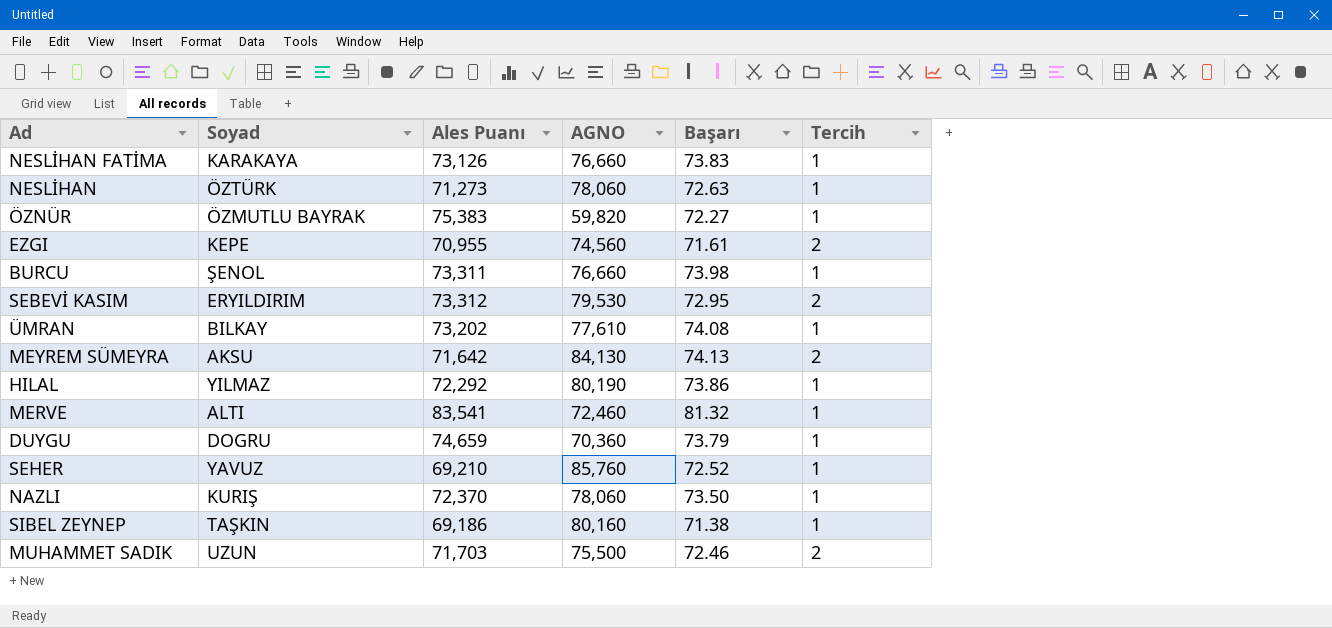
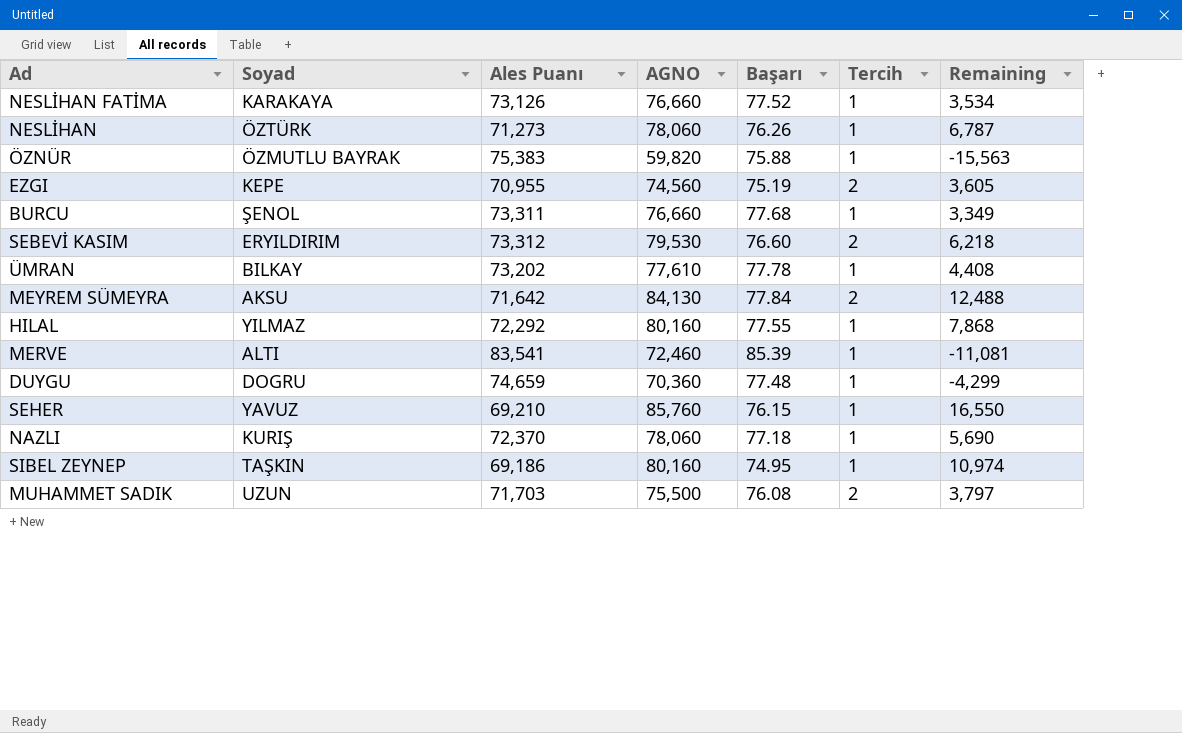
column Remaining | formula: none -> [AGNO] - [Ales Puanı]
NESLİHAN FATİMA | Başarı: 73.83 -> 77.52
NESLİHAN | Başarı: 72.63 -> 76.26
ÖZNÜR | Başarı: 72.27 -> 75.88
EZGI | Başarı: 71.61 -> 75.19
BURCU | Başarı: 73.98 -> 77.68
SEBEVİ KASIM | Başarı: 72.95 -> 76.60
ÜMRAN | Başarı: 74.08 -> 77.78
MEYREM SÜMEYRA | Başarı: 74.13 -> 77.84
HILAL | AGNO: 80,190 -> 80,160
HILAL | Başarı: 73.86 -> 77.55
MERVE | Başarı: 81.32 -> 85.39
DUYGU | Başarı: 73.79 -> 77.48
SEHER | Başarı: 72.52 -> 76.15
NAZLI | Başarı: 73.50 -> 77.18
SIBEL ZEYNEP | Başarı: 71.38 -> 74.95
MUHAMMET SADIK | Başarı: 72.46 -> 76.08

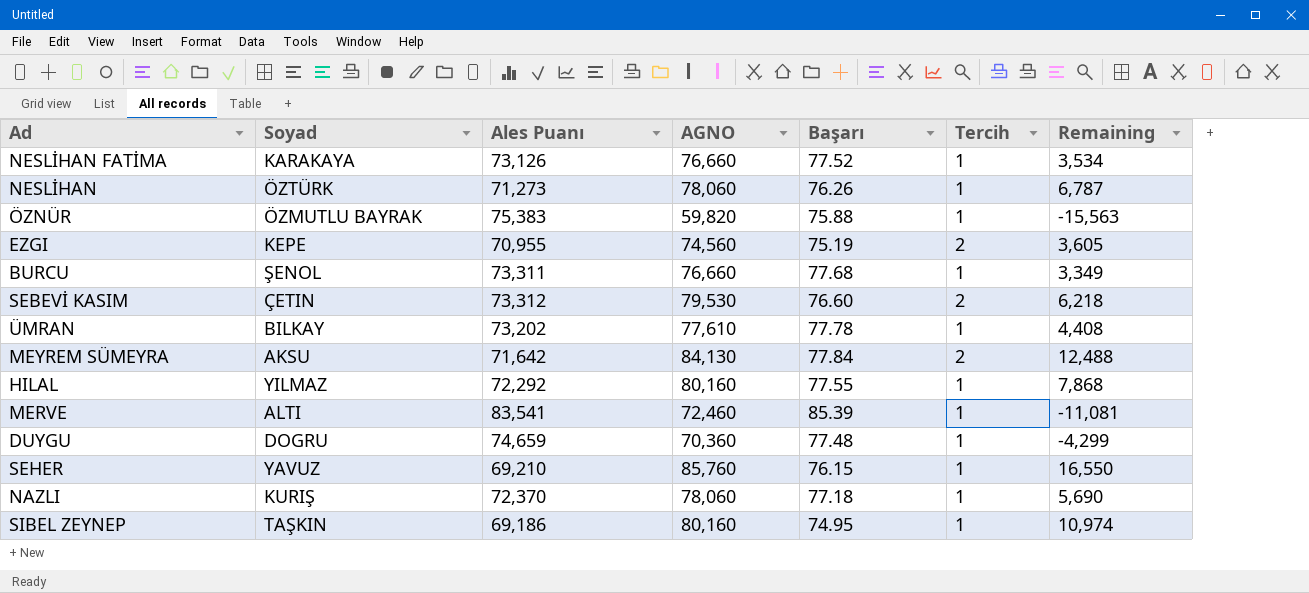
row MUHAMMET SADIK: UZUN | 71,703 | 75,500 | 76.08 | 2 | 3,797 -> none
SEBEVİ KASIM | Soyad: ERYILDIRIM -> ÇETIN

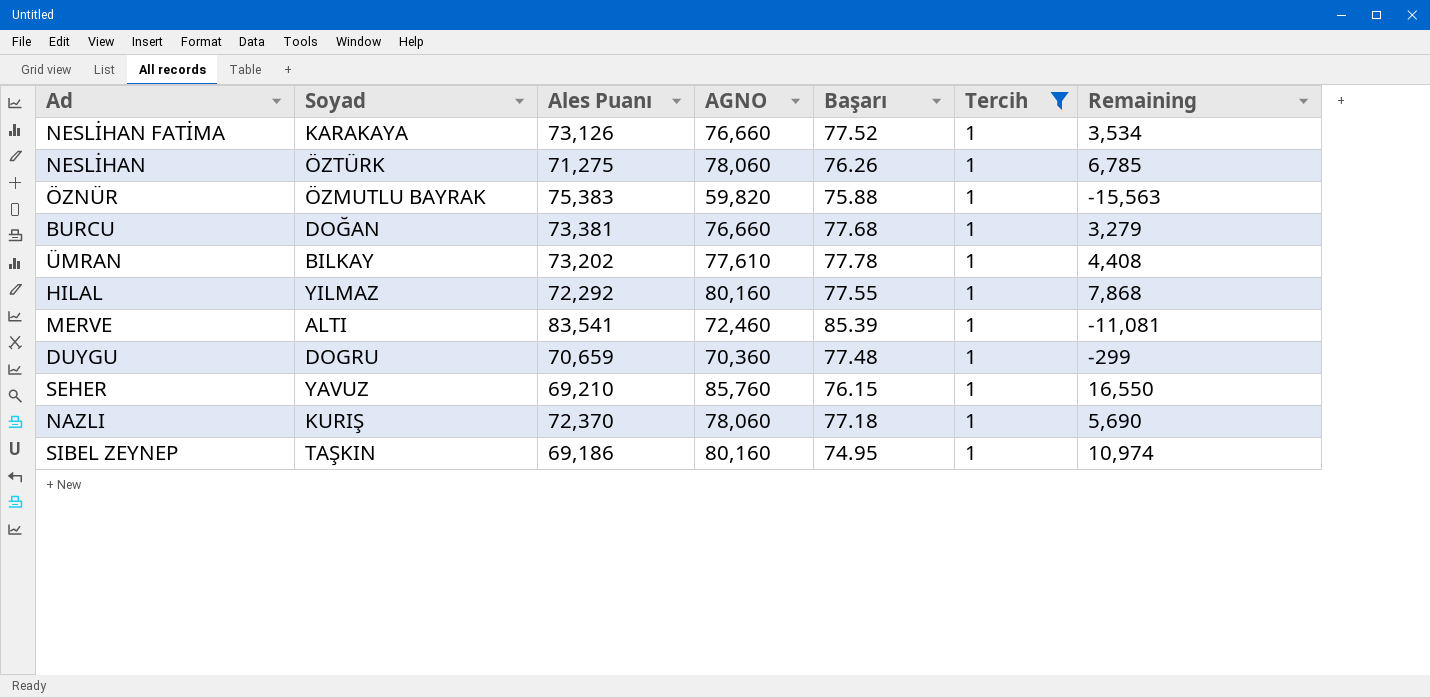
filter: none -> Tercih = 1
NESLİHAN | Ales Puanı: 71,273 -> 71,275
NESLİHAN | Remaining: 6,787 -> 6,785
BURCU | Soyad: ŞENOL -> DOĞAN
BURCU | Ales Puanı: 73,311 -> 73,381
BURCU | Remaining: 3,349 -> 3,279
DUYGU | Ales Puanı: 74,659 -> 70,659
DUYGU | Remaining: -4,299 -> -299

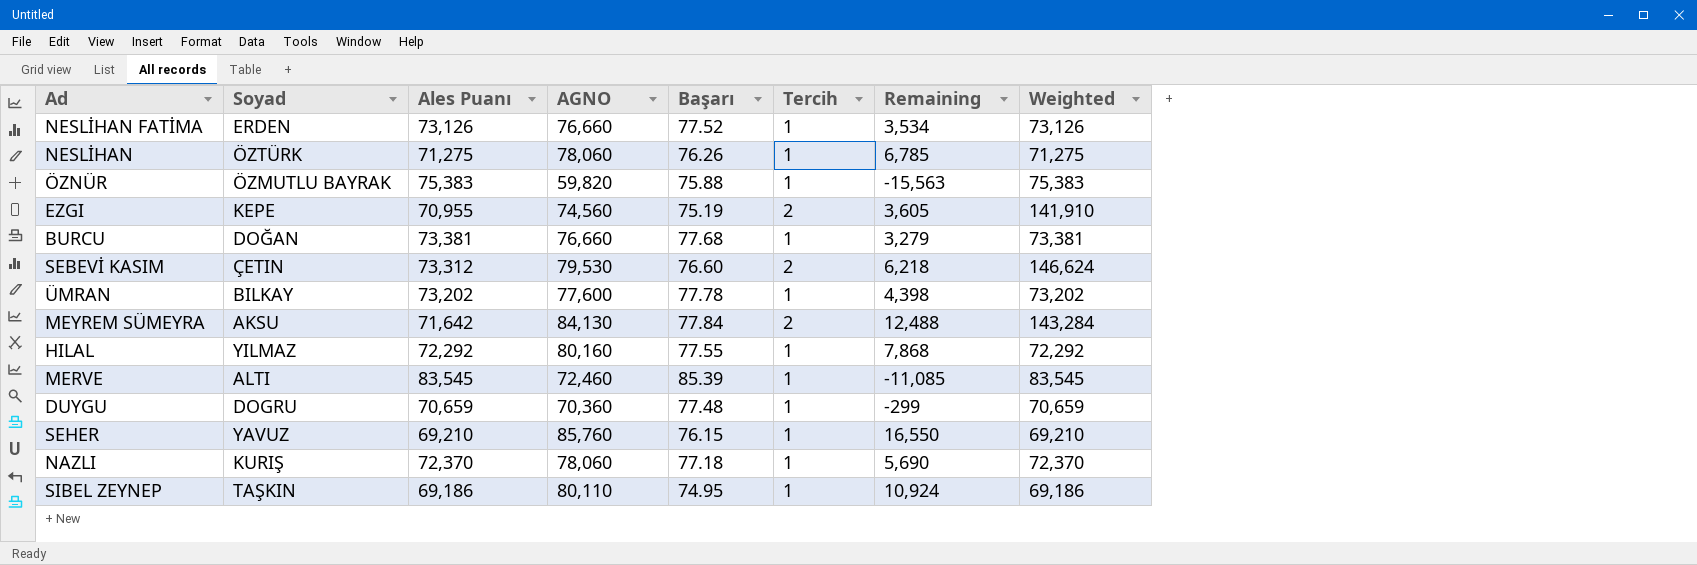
filter: Tercih = 1 -> none
column Weighted | formula: none -> [Ales Puanı] * [Tercih]
NESLİHAN FATİMA | Soyad: KARAKAYA -> ERDEN
ÜMRAN | AGNO: 77,610 -> 77,600
ÜMRAN | Remaining: 4,408 -> 4,398
MERVE | Ales Puanı: 83,541 -> 83,545
MERVE | Remaining: -11,081 -> -11,085
SIBEL ZEYNEP | AGNO: 80,160 -> 80,110
SIBEL ZEYNEP | Remaining: 10,974 -> 10,924

